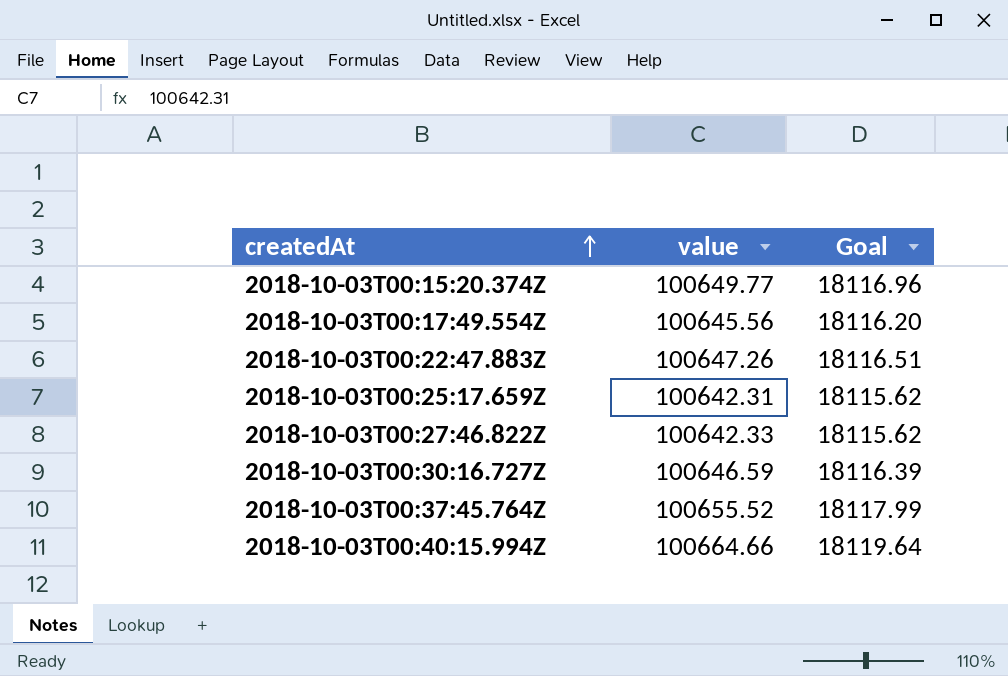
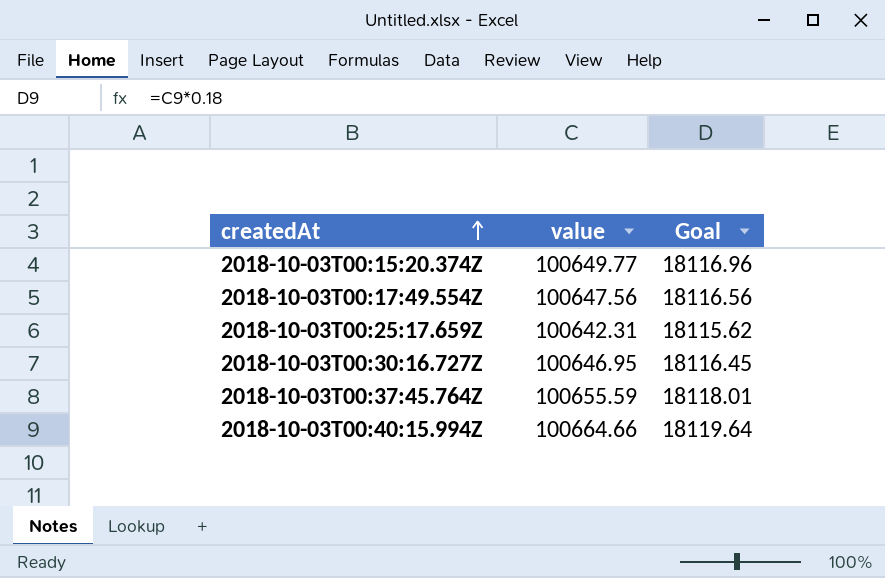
row 2018-10-03T00:22:47.883Z: 100647.26 | 18116.51 -> none
row 2018-10-03T00:27:46.822Z: 100642.33 | 18115.62 -> none
2018-10-03T00:17:49.554Z | value: 100645.56 -> 100647.56
2018-10-03T00:17:49.554Z | Goal: 18116.20 -> 18116.56
2018-10-03T00:30:16.727Z | value: 100646.59 -> 100646.95
2018-10-03T00:30:16.727Z | Goal: 18116.39 -> 18116.45
2018-10-03T00:37:45.764Z | value: 100655.52 -> 100655.59
2018-10-03T00:37:45.764Z | Goal: 18117.99 -> 18118.01

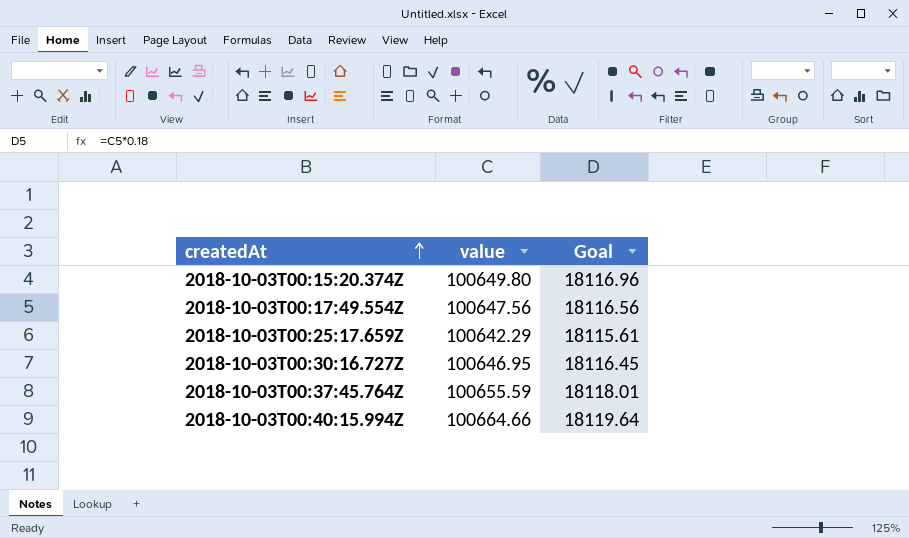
2018-10-03T00:15:20.374Z | value: 100649.77 -> 100649.80
2018-10-03T00:25:17.659Z | value: 100642.31 -> 100642.29
2018-10-03T00:25:17.659Z | Goal: 18115.62 -> 18115.61

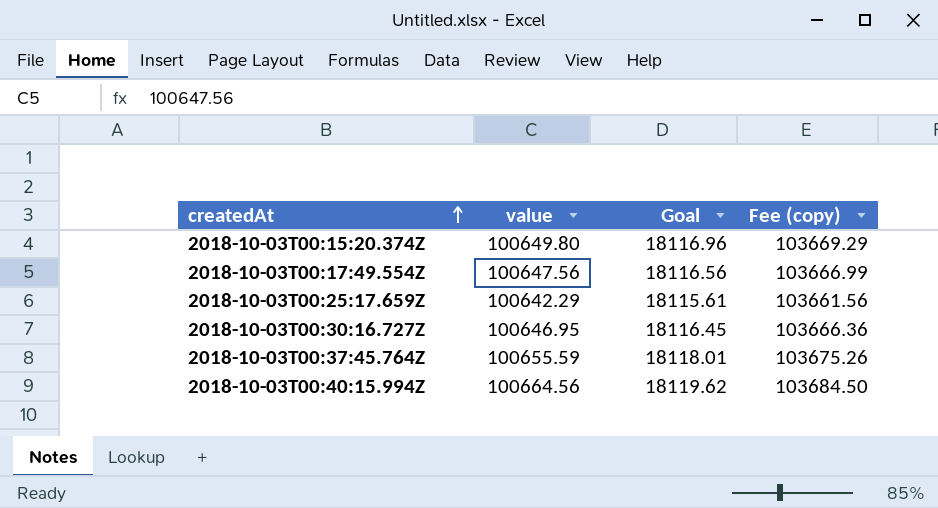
column Fee (copy) | formula: none -> [value] * 1.03
2018-10-03T00:40:15.994Z | value: 100664.66 -> 100664.56
2018-10-03T00:40:15.994Z | Goal: 18119.64 -> 18119.62

